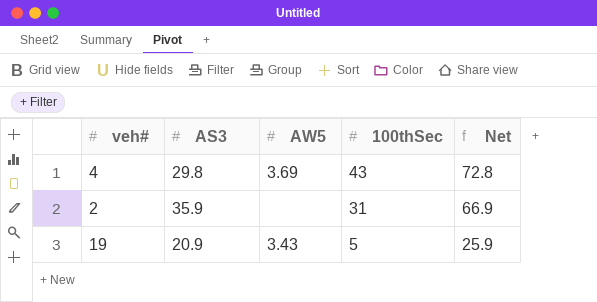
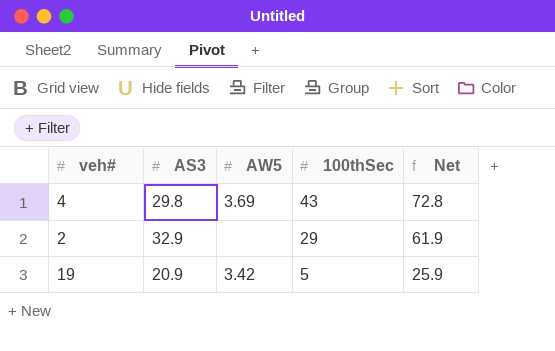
2 | AS3: 35.9 -> 32.9
2 | 100thSec: 31 -> 29
2 | Net: 66.9 -> 61.9
19 | AW5: 3.43 -> 3.42

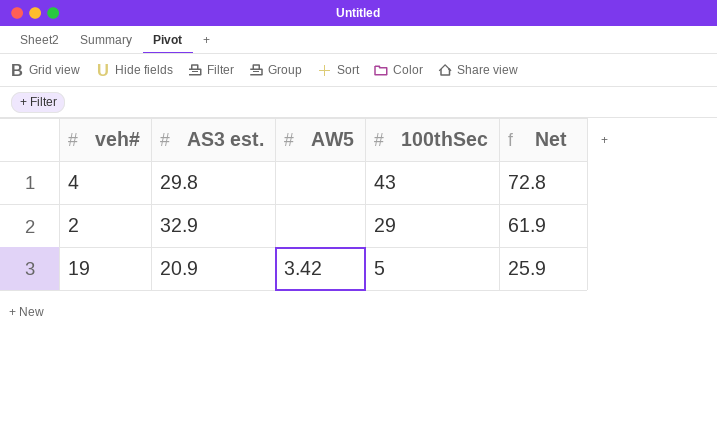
column name: AS3 -> AS3 est.
4 | AW5: 3.69 -> none

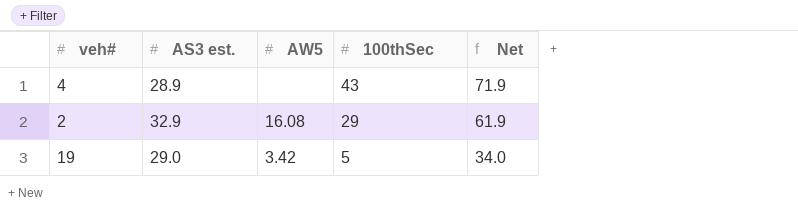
4 | AS3 est.: 29.8 -> 28.9
4 | Net: 72.8 -> 71.9
2 | AW5: none -> 16.08
19 | AS3 est.: 20.9 -> 29.0
19 | Net: 25.9 -> 34.0

